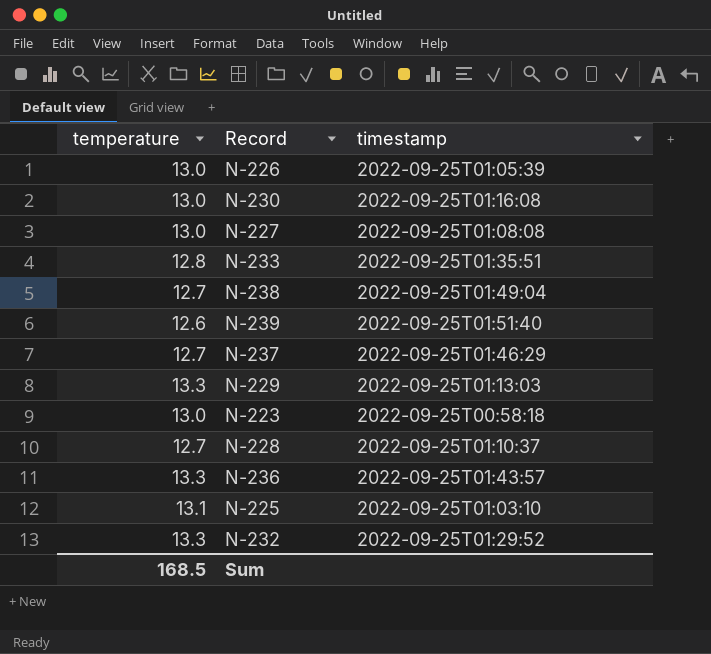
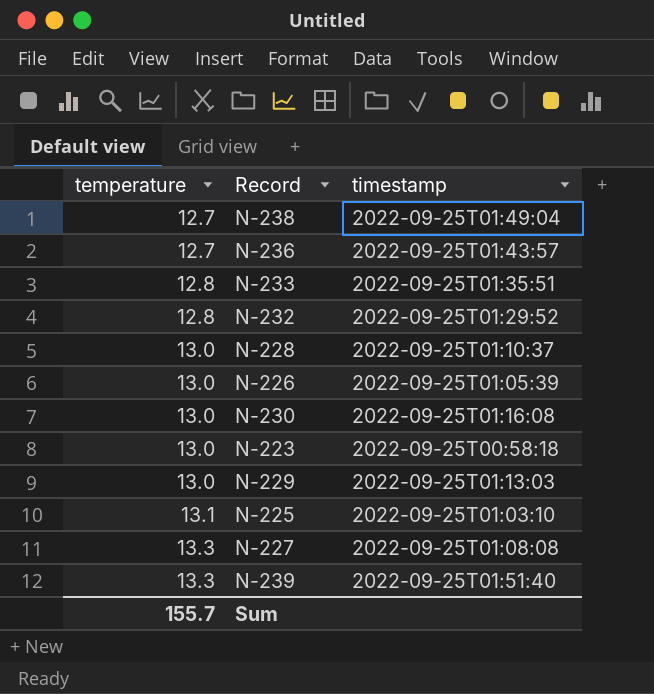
row order: none -> temperature ascending
row N-237: 12.7 | 2022-09-25T01:46:29 -> none
N-236 | temperature: 13.3 -> 12.7
N-232 | temperature: 13.3 -> 12.8
N-228 | temperature: 12.7 -> 13.0
N-229 | temperature: 13.3 -> 13.0
N-227 | temperature: 13.0 -> 13.3
N-239 | temperature: 12.6 -> 13.3
Sum | temperature: 168.5 -> 155.7

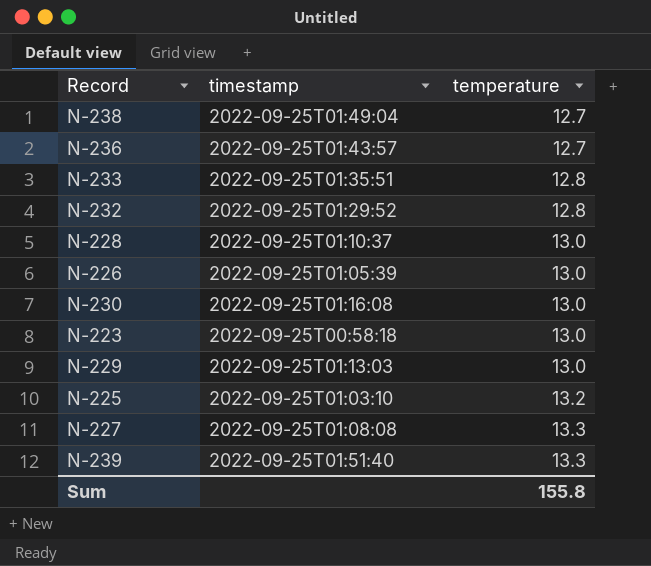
column temperature | position: 1 -> 3
N-225 | temperature: 13.1 -> 13.2
Sum | temperature: 155.7 -> 155.8

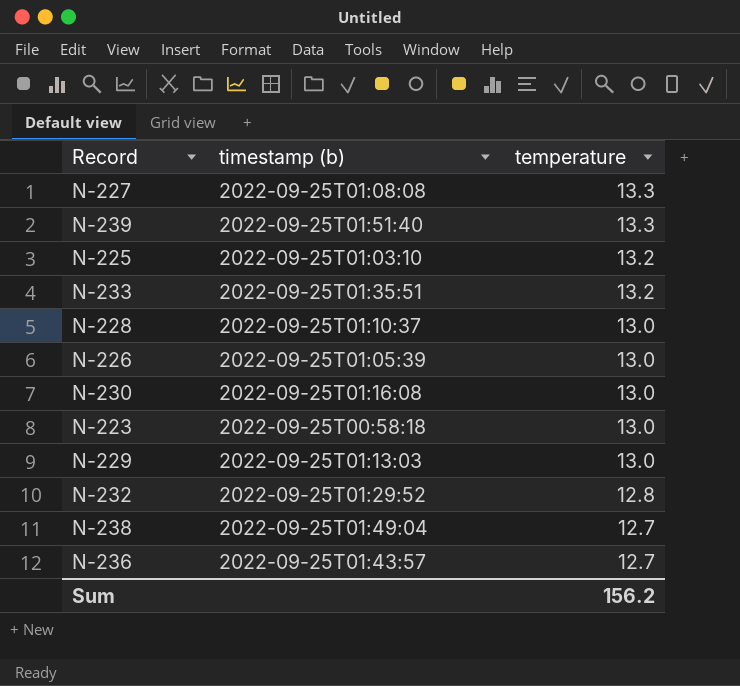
row order: temperature ascending -> temperature descending
column name: timestamp -> timestamp (b)
N-233 | temperature: 12.8 -> 13.2
Sum | temperature: 155.8 -> 156.2

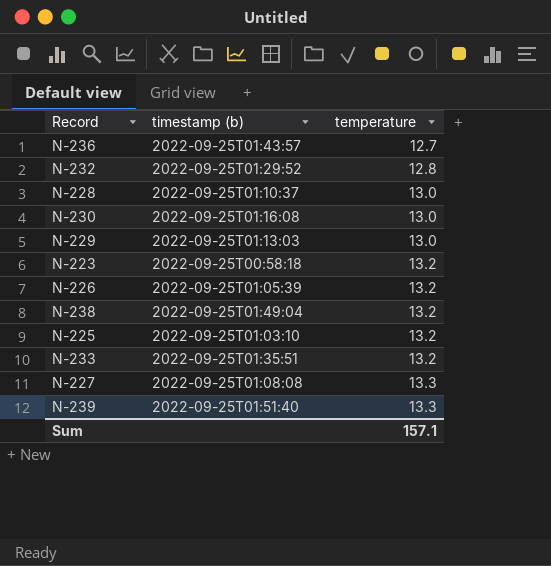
row order: temperature descending -> temperature ascending
N-223 | temperature: 13.0 -> 13.2
N-226 | temperature: 13.0 -> 13.2
N-238 | temperature: 12.7 -> 13.2
Sum | temperature: 156.2 -> 157.1

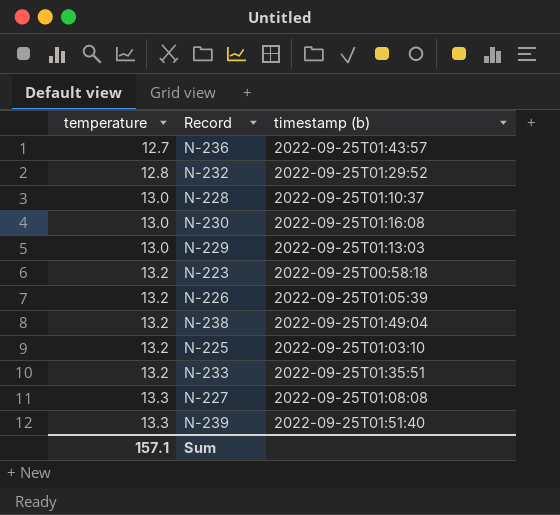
column temperature | position: 3 -> 1

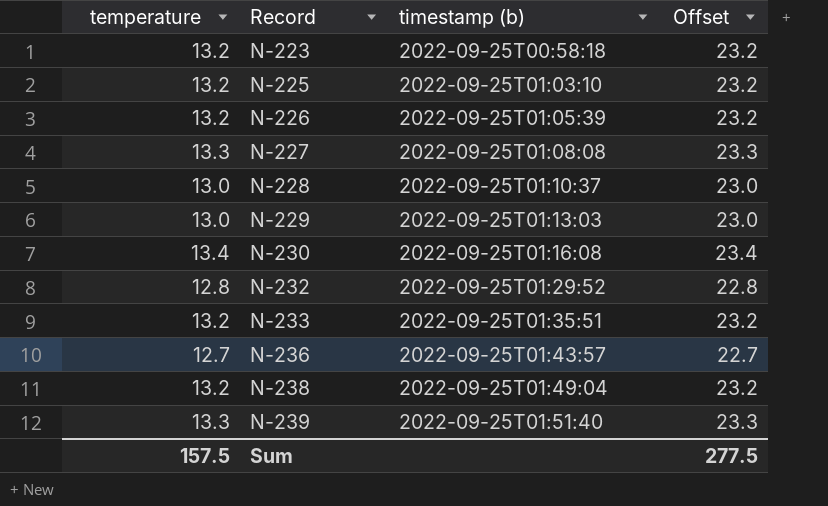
row order: temperature ascending -> Record ascending
column Offset | formula: none -> [temperature] + 10
N-230 | temperature: 13.0 -> 13.4
Sum | temperature: 157.1 -> 157.5

